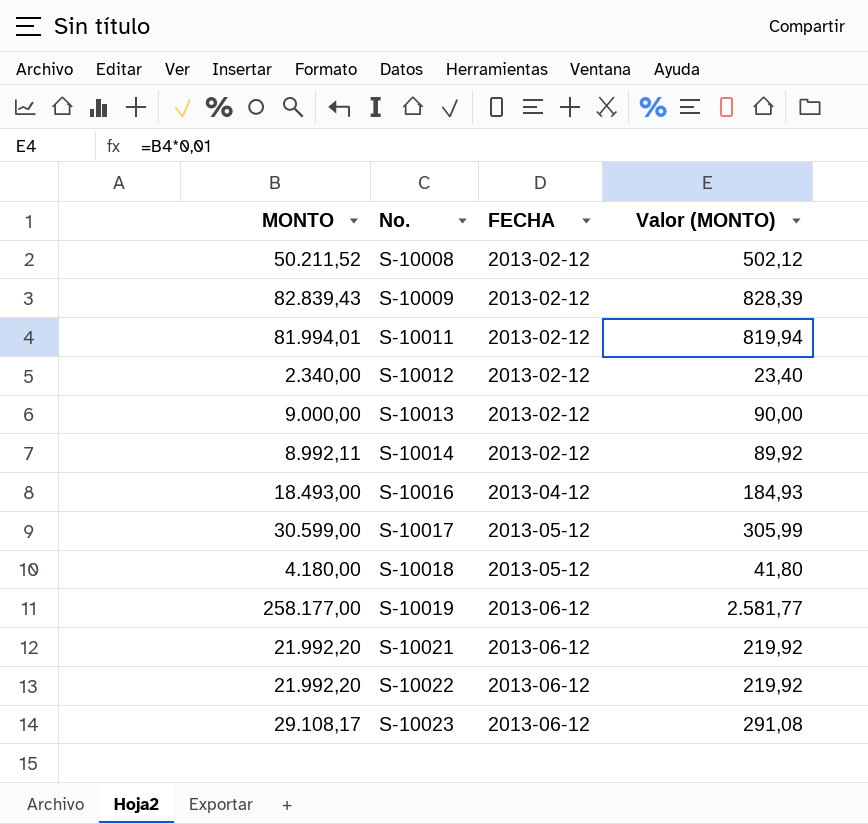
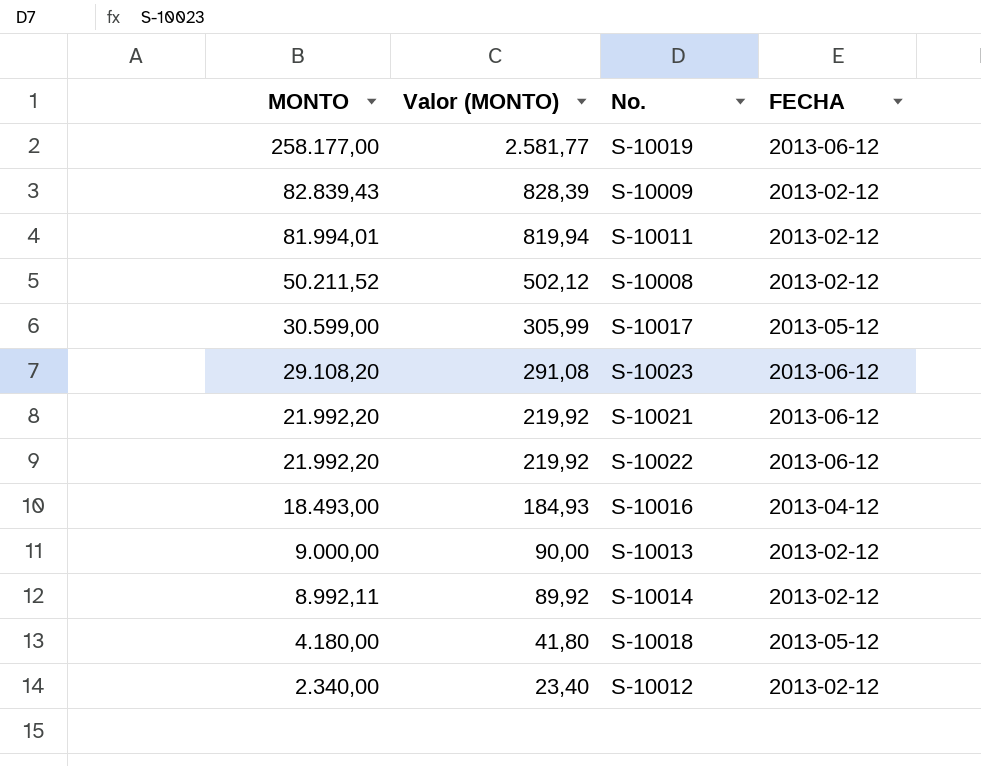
row order: No. ascending -> MONTO descending
column Valor (MONTO) | position: 4 -> 2
S-10023 | MONTO: 29.108,17 -> 29.108,20

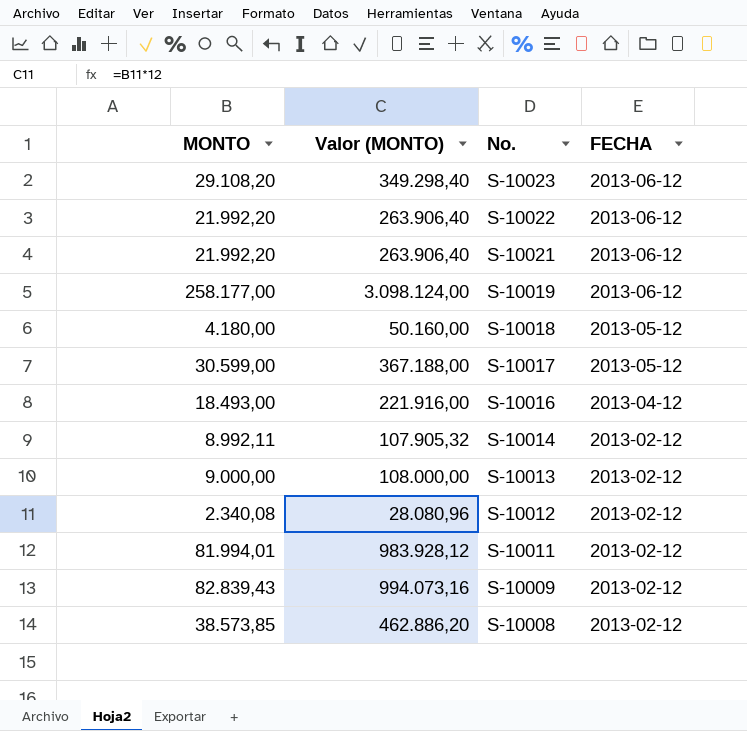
row order: MONTO descending -> No. descending
column Valor (MONTO) | formula: [MONTO] * 0,01 -> [MONTO] * 12
S-10012 | MONTO: 2.340,00 -> 2.340,08
S-10008 | MONTO: 50.211,52 -> 38.573,85

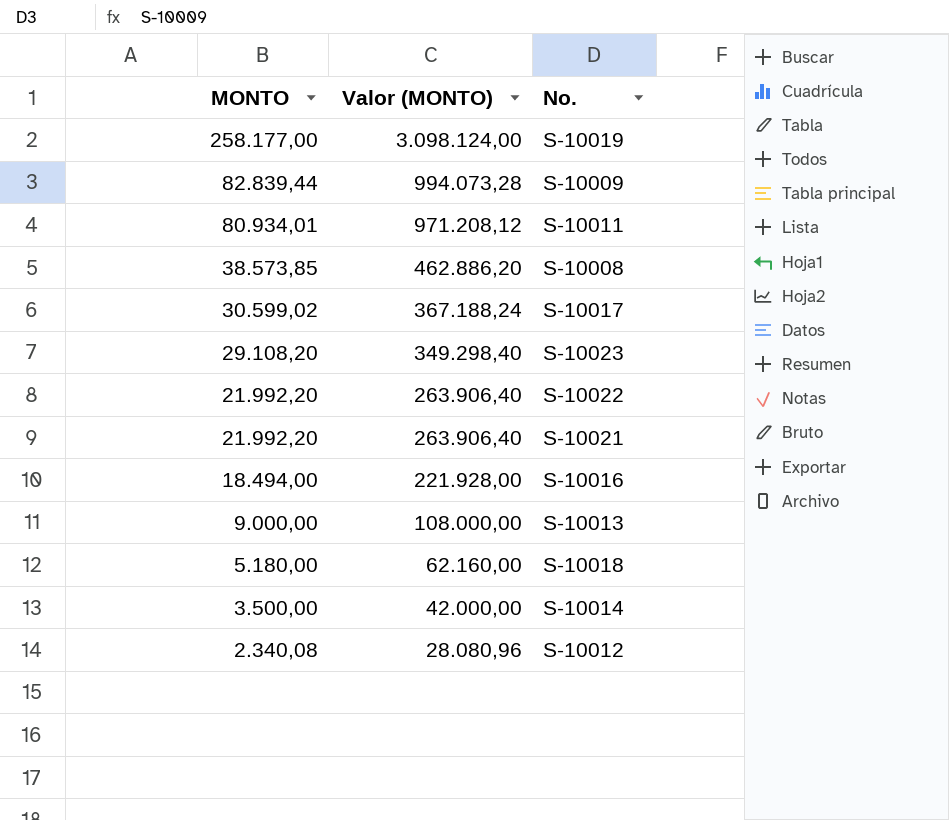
row order: No. descending -> MONTO descending
column FECHA | position: 4 -> none
S-10009 | MONTO: 82.839,43 -> 82.839,44
S-10009 | Valor (MONTO): 994.073,16 -> 994.073,28
S-10011 | MONTO: 81.994,01 -> 80.934,01
S-10011 | Valor (MONTO): 983.928,12 -> 971.208,12
S-10017 | MONTO: 30.599,00 -> 30.599,02
S-10017 | Valor (MONTO): 367.188,00 -> 367.188,24
S-10016 | MONTO: 18.493,00 -> 18.494,00
S-10016 | Valor (MONTO): 221.916,00 -> 221.928,00
S-10018 | MONTO: 4.180,00 -> 5.180,00
S-10018 | Valor (MONTO): 50.160,00 -> 62.160,00
S-10014 | MONTO: 8.992,11 -> 3.500,00
S-10014 | Valor (MONTO): 107.905,32 -> 42.000,00

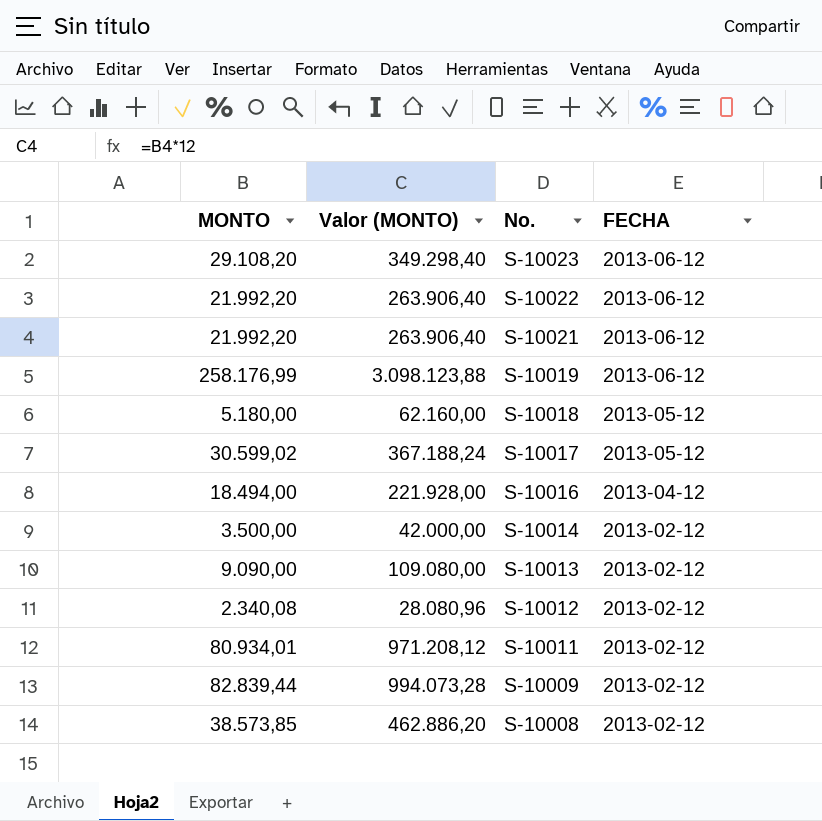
row order: MONTO descending -> No. descending
column FECHA | position: none -> 4
S-10019 | MONTO: 258.177,00 -> 258.176,99
S-10019 | Valor (MONTO): 3.098.124,00 -> 3.098.123,88
S-10013 | MONTO: 9.000,00 -> 9.090,00
S-10013 | Valor (MONTO): 108.000,00 -> 109.080,00

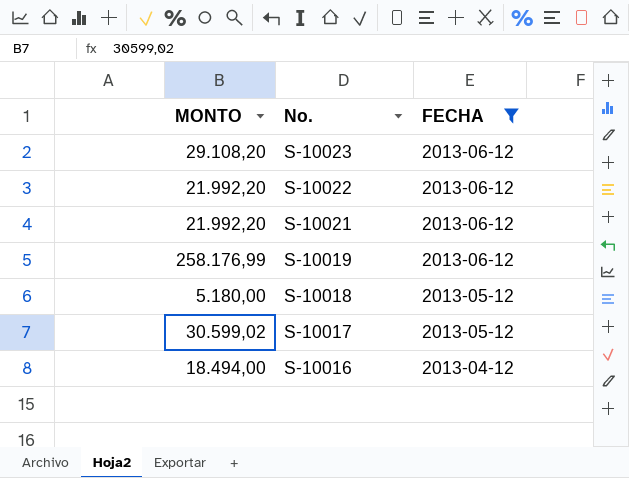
filter: none -> FECHA != 2013-02-12
column Valor (MONTO) | formula: [MONTO] * 12 -> none

